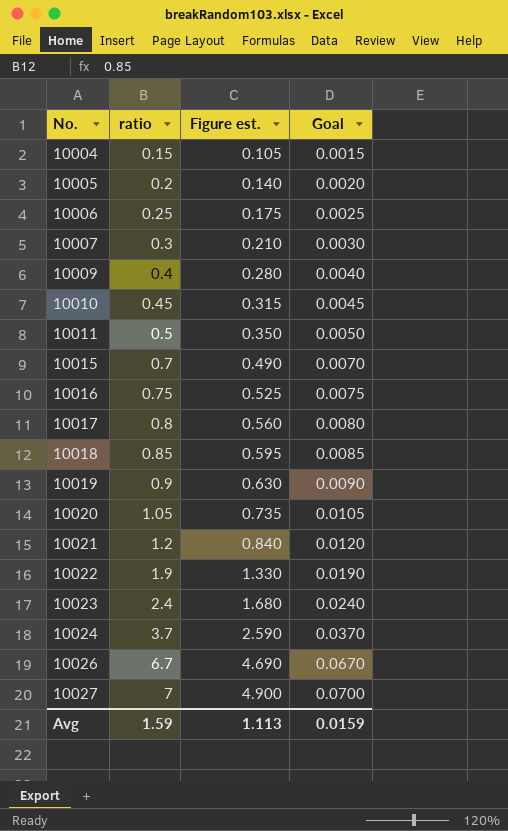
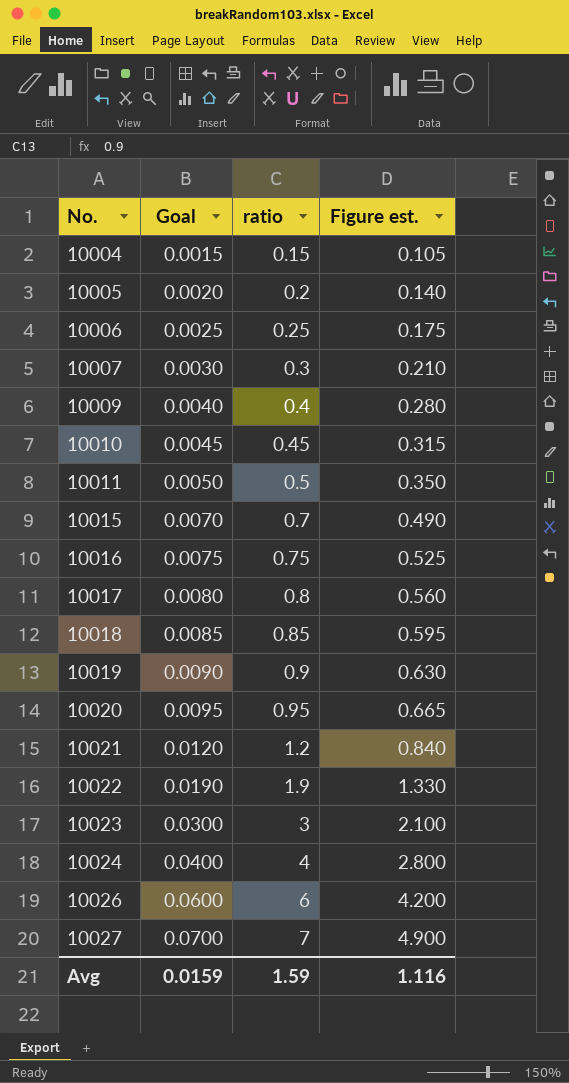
column Goal | position: 4 -> 2
10020 | Goal: 0.0105 -> 0.0095
10020 | ratio: 1.05 -> 0.95
10020 | Figure est.: 0.735 -> 0.665
10023 | Goal: 0.0240 -> 0.0300
10023 | ratio: 2.4 -> 3
10023 | Figure est.: 1.680 -> 2.100
10024 | Goal: 0.0370 -> 0.0400
10024 | ratio: 3.7 -> 4
10024 | Figure est.: 2.590 -> 2.800
10026 | Goal: 0.0670 -> 0.0600
10026 | ratio: 6.7 -> 6
10026 | Figure est.: 4.690 -> 4.200
Avg | Figure est.: 1.113 -> 1.116

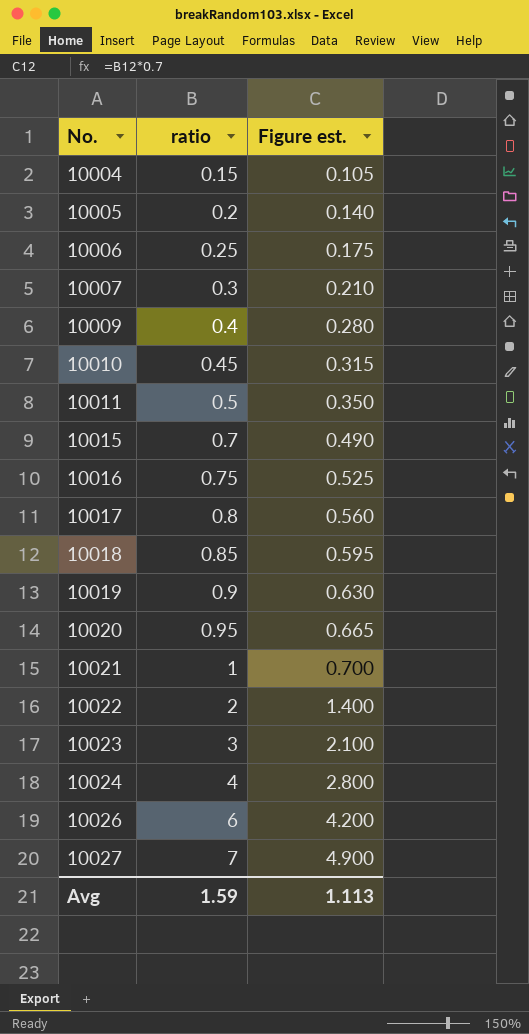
column Goal | formula: [ratio] * 0.01 -> none
10021 | ratio: 1.2 -> 1
10021 | Figure est.: 0.840 -> 0.700
10022 | ratio: 1.9 -> 2
10022 | Figure est.: 1.330 -> 1.400
Avg | Figure est.: 1.116 -> 1.113

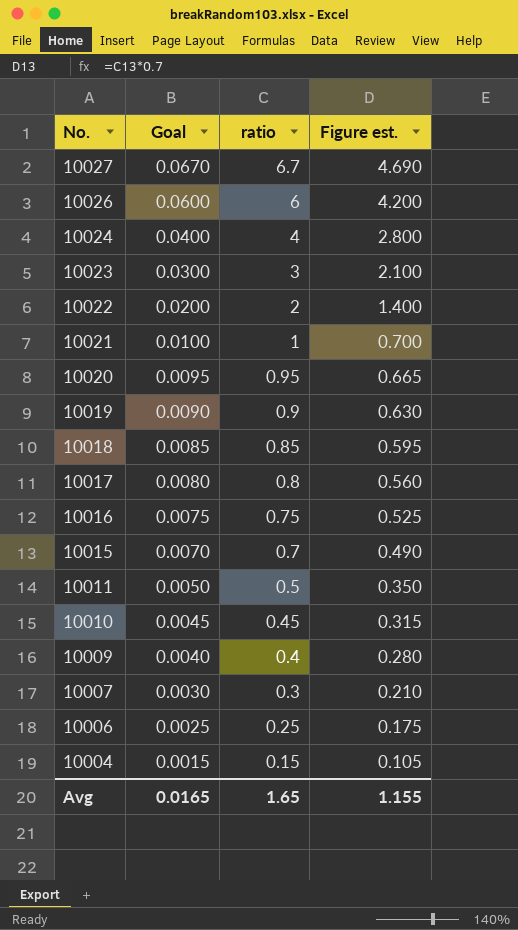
row order: No. ascending -> No. descending
column Goal | formula: none -> [ratio] * 0.01
row 10005: 0.2 | 0.140 -> none
10027 | ratio: 7 -> 6.7
10027 | Figure est.: 4.900 -> 4.690
Avg | ratio: 1.59 -> 1.65
Avg | Figure est.: 1.113 -> 1.155

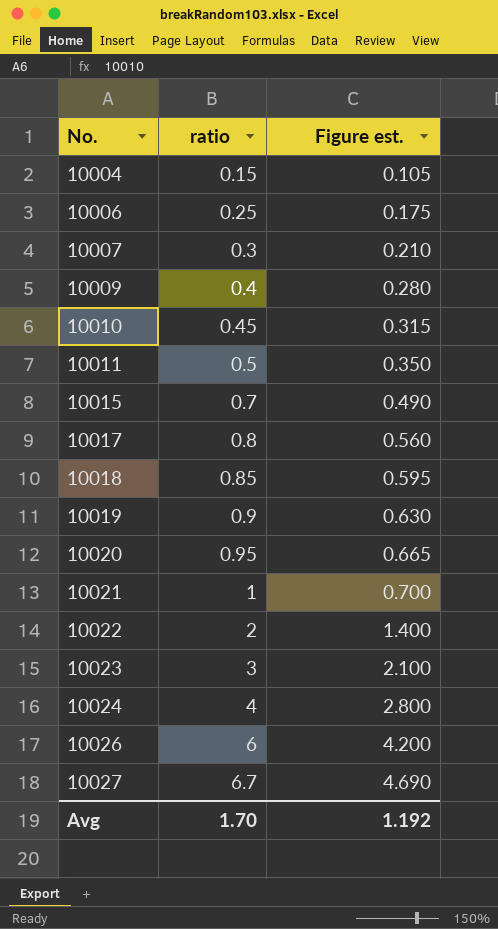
row order: No. descending -> No. ascending
column Goal | formula: [ratio] * 0.01 -> none
row 10016: 0.0075 | 0.75 | 0.525 -> none
Avg | ratio: 1.65 -> 1.70
Avg | Figure est.: 1.155 -> 1.192

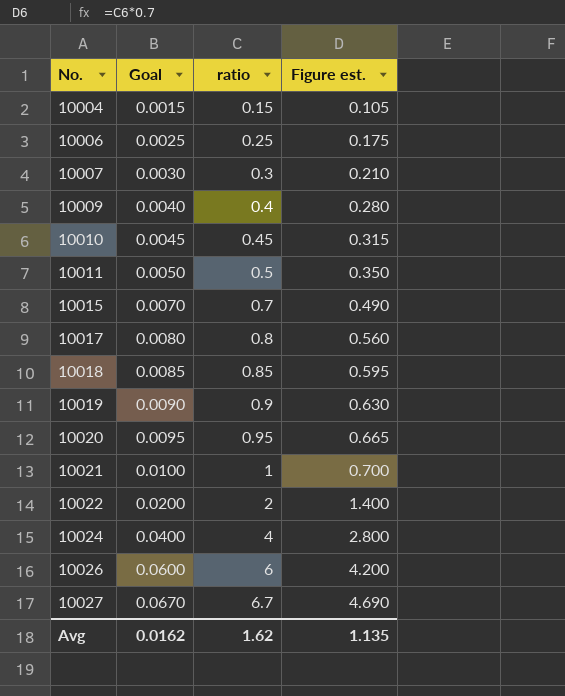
column Goal | formula: none -> [ratio] * 0.01
row 10023: 3 | 2.100 -> none
Avg | ratio: 1.70 -> 1.62
Avg | Figure est.: 1.192 -> 1.135

